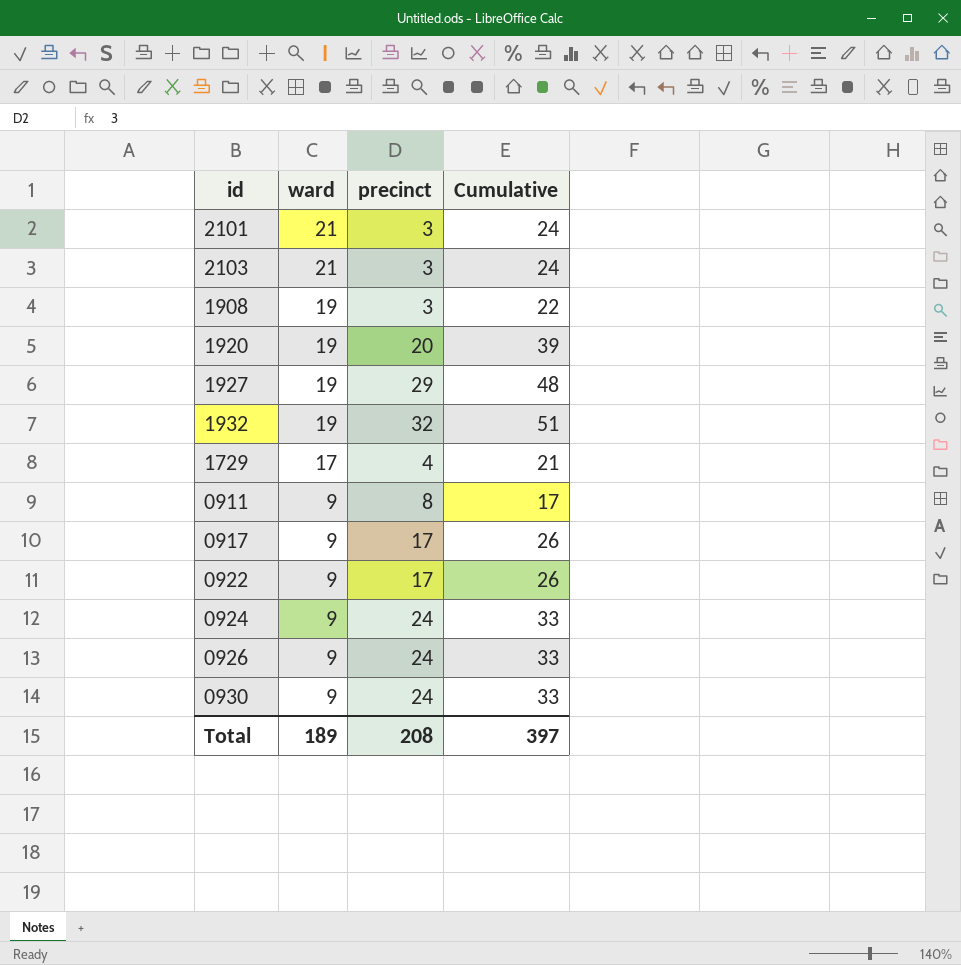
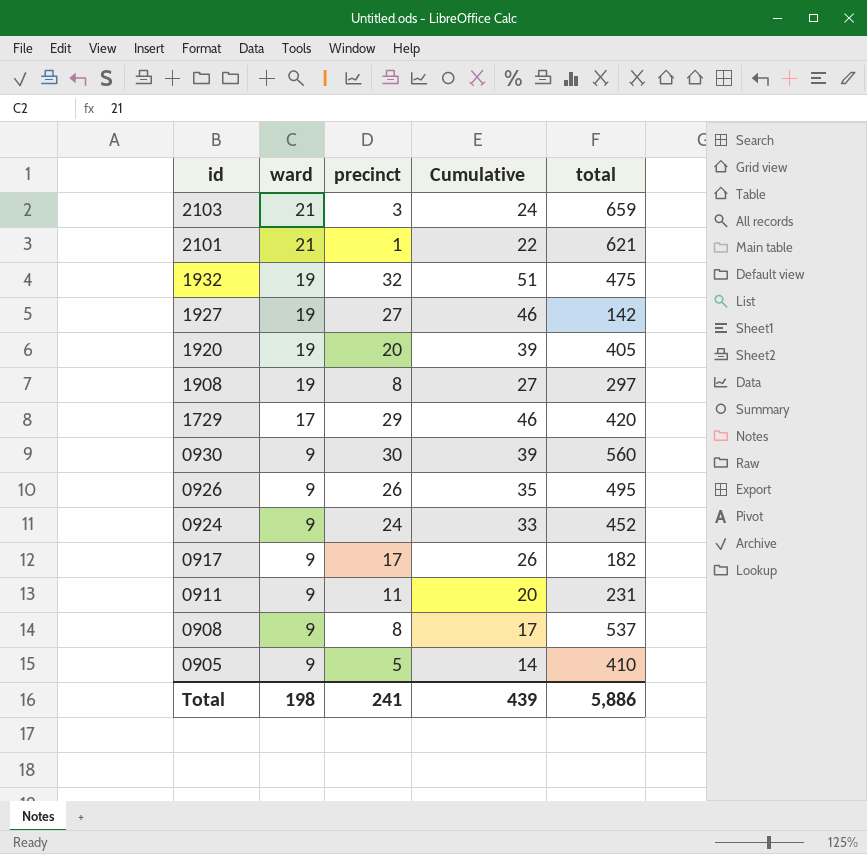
row order: ward descending -> id descending
column total | position: none -> 5
row 0922: 9 | 17 | 26 -> none
2101 | precinct: 3 -> 1
2101 | Cumulative: 24 -> 22
1927 | precinct: 29 -> 27
1927 | Cumulative: 48 -> 46
1908 | precinct: 3 -> 8
1908 | Cumulative: 22 -> 27
1729 | precinct: 4 -> 29
1729 | Cumulative: 21 -> 46
0930 | precinct: 24 -> 30
0930 | Cumulative: 33 -> 39
0926 | precinct: 24 -> 26
0926 | Cumulative: 33 -> 35
0911 | precinct: 8 -> 11
0911 | Cumulative: 17 -> 20
row 0908: none -> 9 | 8 | 17 | 537
row 0905: none -> 9 | 5 | 14 | 410
Total | ward: 189 -> 198
Total | precinct: 208 -> 241
Total | Cumulative: 397 -> 439

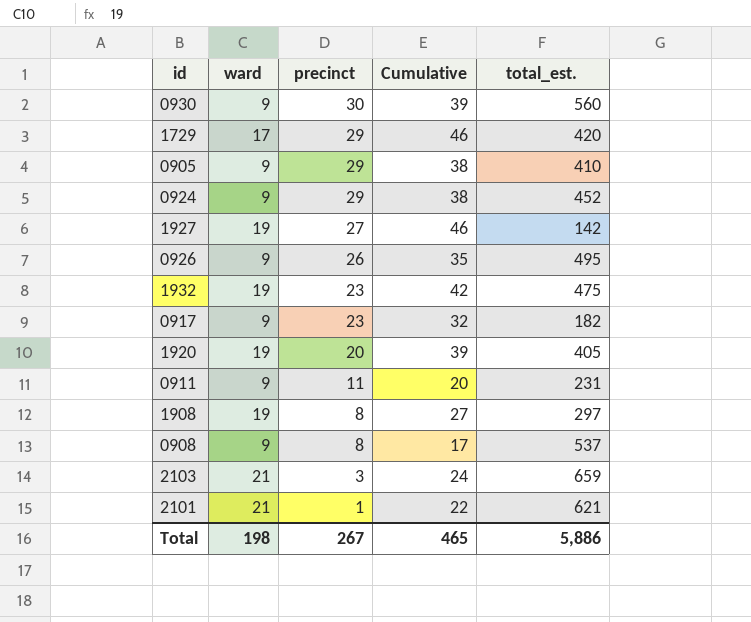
row order: id descending -> precinct descending
column name: total -> total_est.
0905 | precinct: 5 -> 29
0905 | Cumulative: 14 -> 38
0924 | precinct: 24 -> 29
0924 | Cumulative: 33 -> 38
1932 | precinct: 32 -> 23
1932 | Cumulative: 51 -> 42
0917 | precinct: 17 -> 23
0917 | Cumulative: 26 -> 32
Total | precinct: 241 -> 267
Total | Cumulative: 439 -> 465

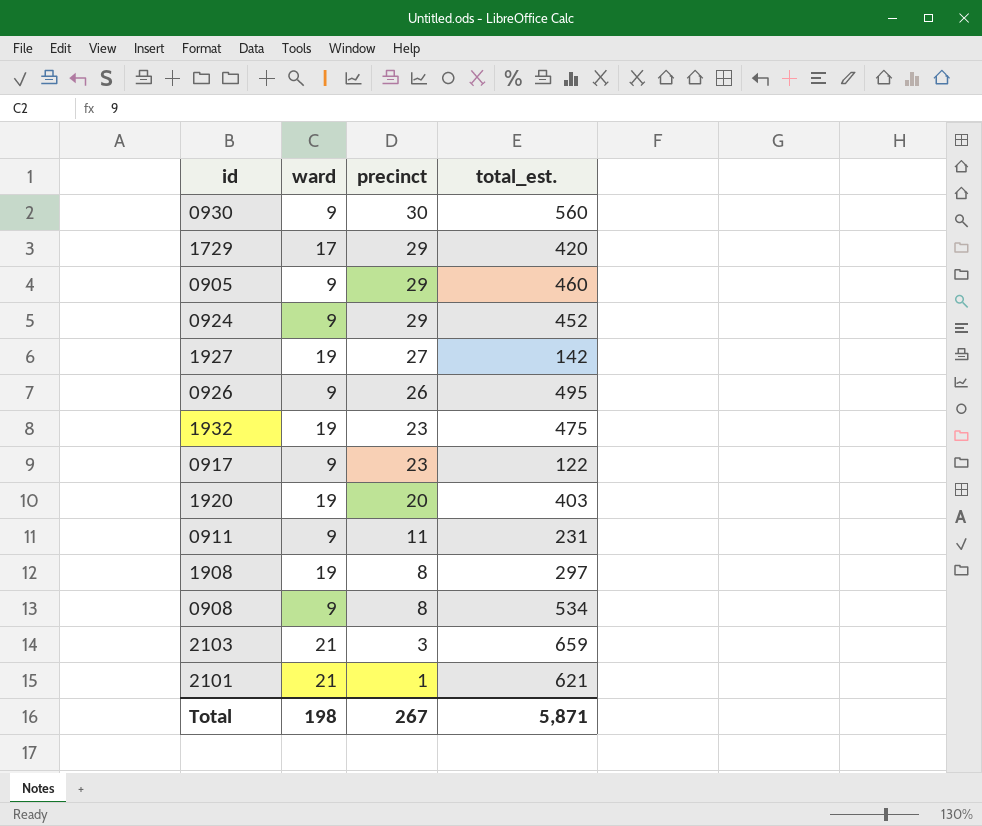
column Cumulative | formula: [ward] + [precinct] -> none
0905 | total_est.: 410 -> 460
0917 | total_est.: 182 -> 122
1920 | total_est.: 405 -> 403
0908 | total_est.: 537 -> 534
Total | total_est.: 5,886 -> 5,871

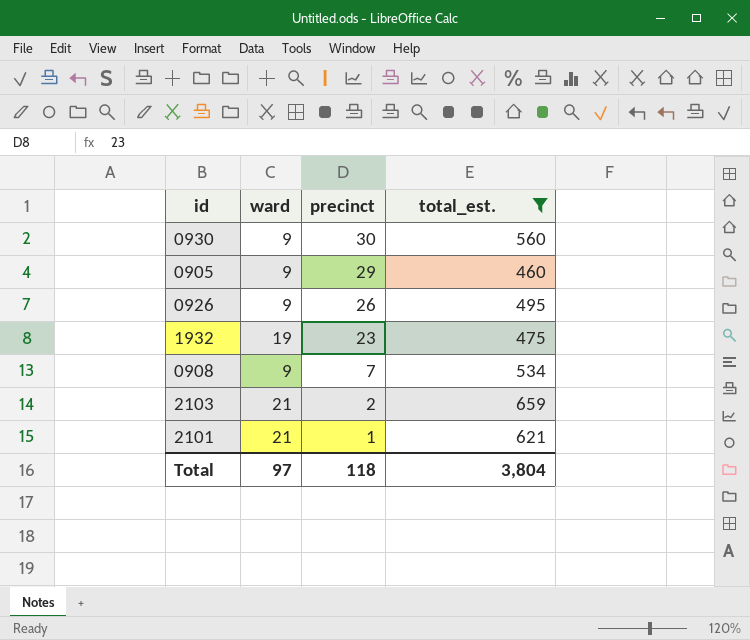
filter: none -> total_est. >= 460
0908 | precinct: 8 -> 7
2103 | precinct: 3 -> 2
Total | ward: 198 -> 97
Total | precinct: 267 -> 118
Total | total_est.: 5,871 -> 3,804

